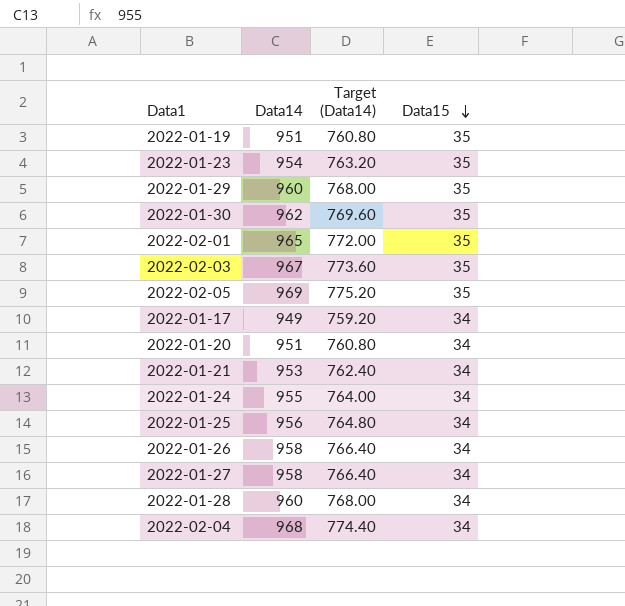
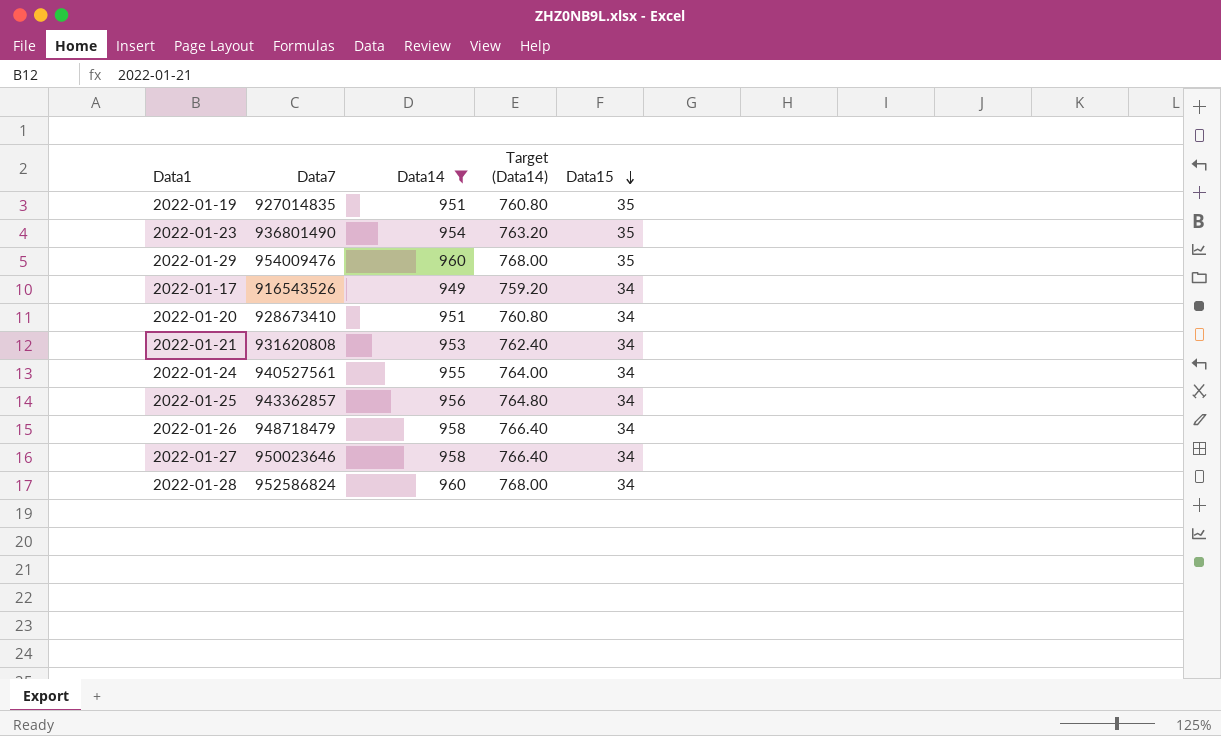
filter: none -> Data14 <= 960
column Data7 | position: none -> 2

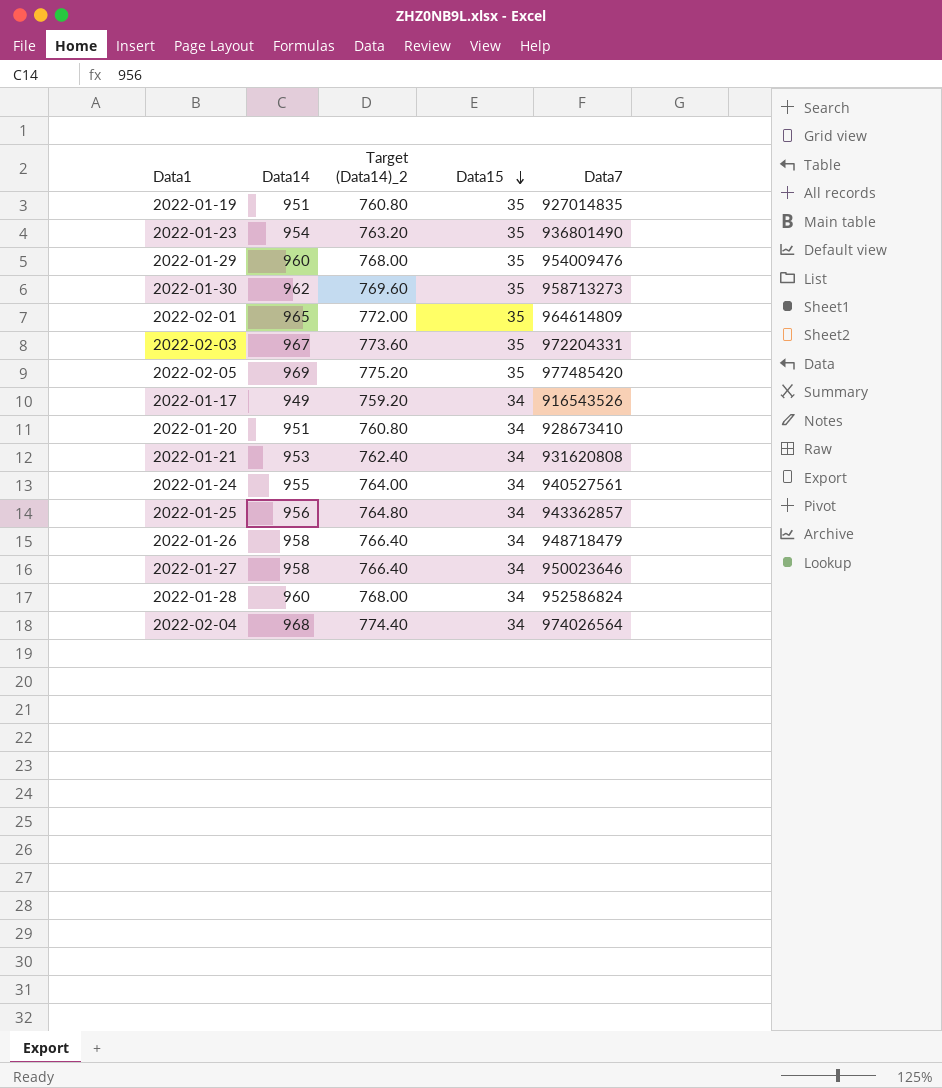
filter: Data14 <= 960 -> none
column name: Target (Data14) -> Target (Data14)_2
column Data7 | position: 2 -> 5

